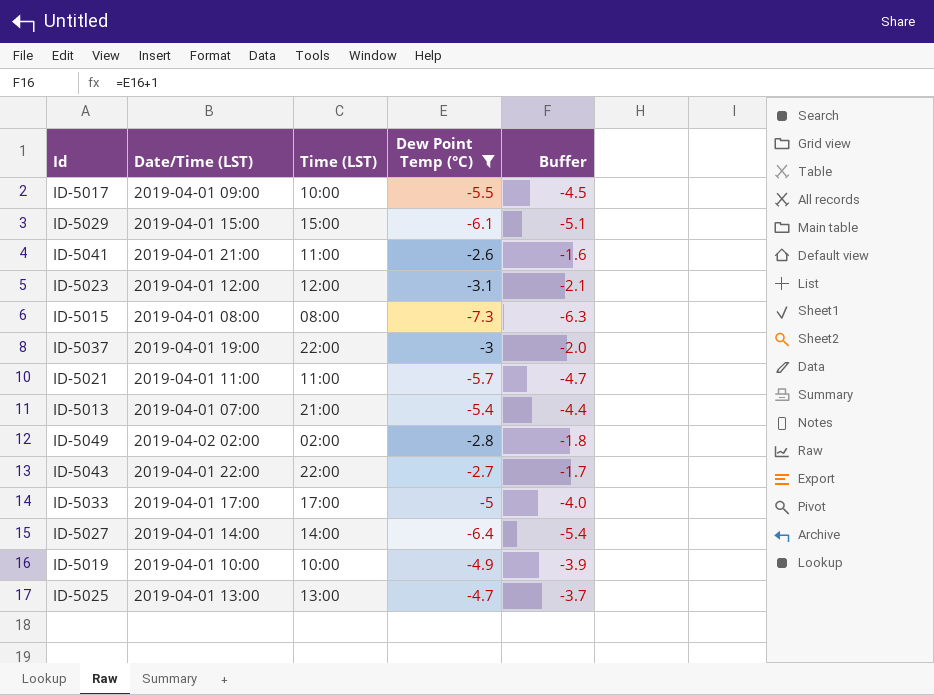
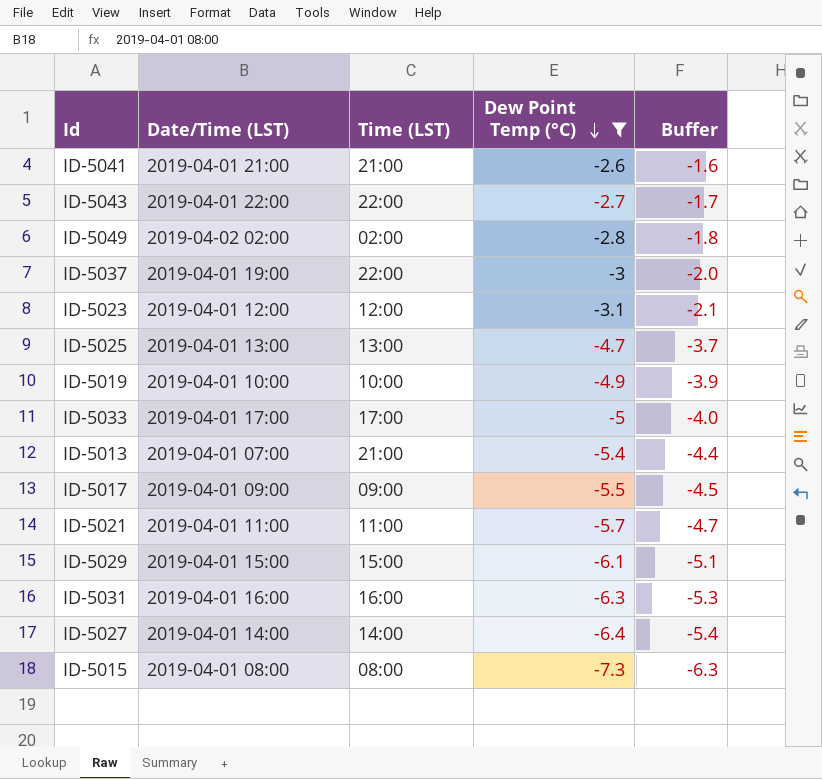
row order: none -> Dew Point Temp (°C) descending
ID-5041 | Time (LST): 11:00 -> 21:00
ID-5017 | Time (LST): 10:00 -> 09:00
row ID-5031: none -> 2019-04-01 16:00 | 16:00 | -6.3 | -5.3

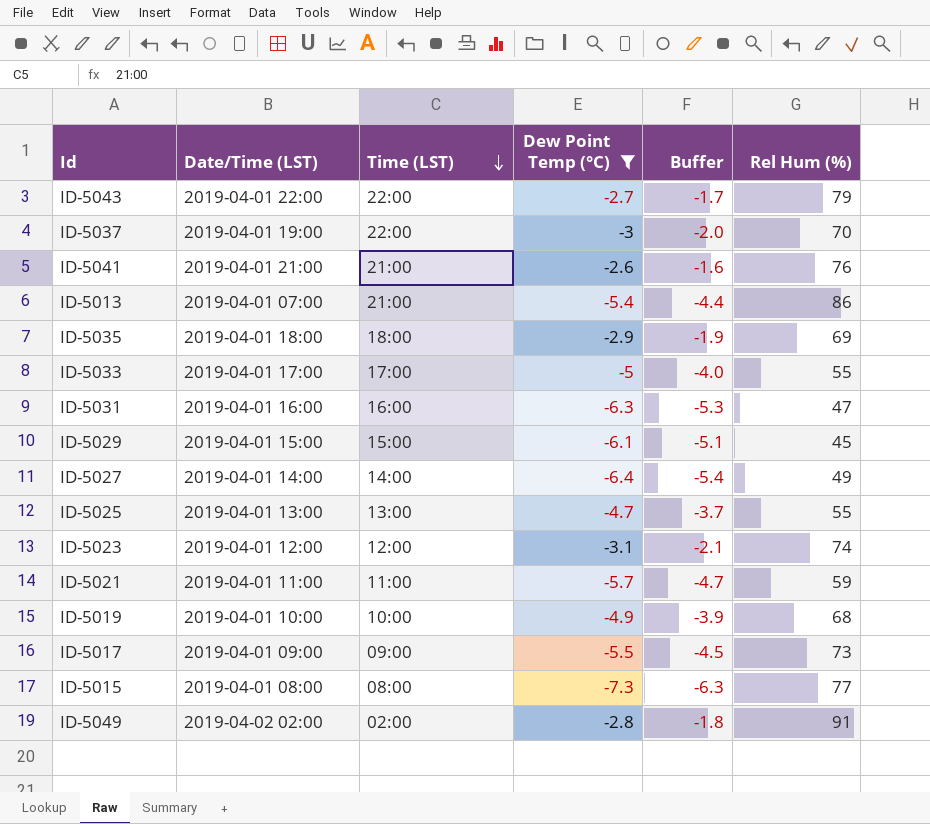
row order: Dew Point Temp (°C) descending -> Time (LST) descending
column Rel Hum (%) | position: none -> 6
row ID-5035: none -> 2019-04-01 18:00 | 18:00 | -2.9 | -1.9 | 69

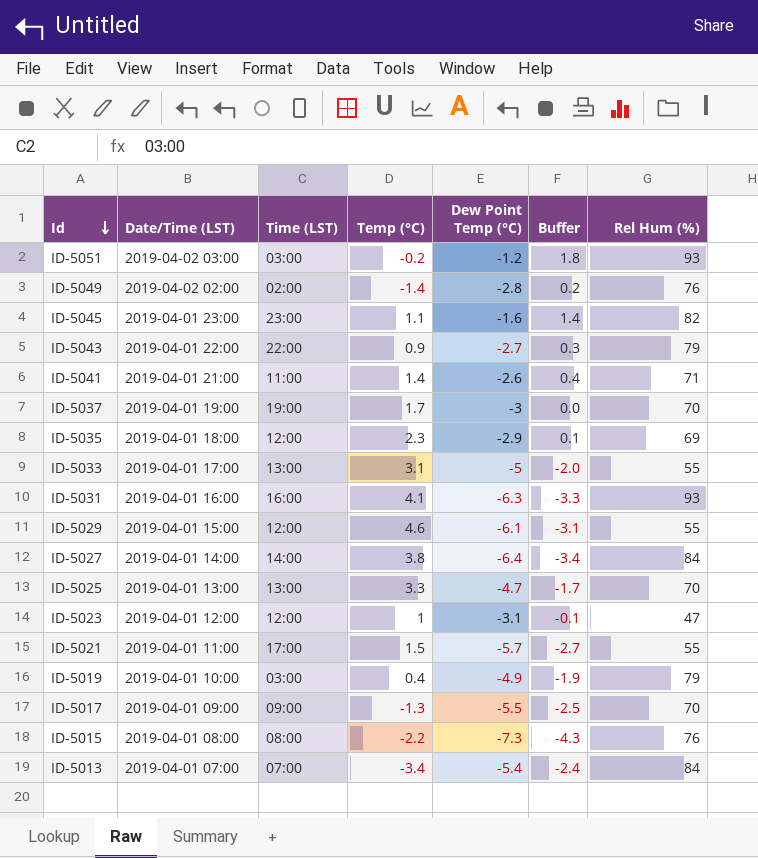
filter: Dew Point Temp (°C) <= -2.6 -> none
row order: Time (LST) descending -> Id descending
column Temp (°C) | position: none -> 4
column Buffer | formula: [Dew Point Temp (°C)] + 1 -> [Dew Point Temp (°C)] + 3
ID-5049 | Rel Hum (%): 91 -> 76
ID-5041 | Time (LST): 21:00 -> 11:00
ID-5041 | Rel Hum (%): 76 -> 71
ID-5037 | Time (LST): 22:00 -> 19:00
ID-5035 | Time (LST): 18:00 -> 12:00
ID-5033 | Time (LST): 17:00 -> 13:00
ID-5031 | Rel Hum (%): 47 -> 93
ID-5029 | Time (LST): 15:00 -> 12:00
ID-5029 | Rel Hum (%): 45 -> 55
ID-5027 | Rel Hum (%): 49 -> 84
ID-5025 | Rel Hum (%): 55 -> 70
ID-5023 | Rel Hum (%): 74 -> 47
ID-5021 | Time (LST): 11:00 -> 17:00
ID-5021 | Rel Hum (%): 59 -> 55
ID-5019 | Time (LST): 10:00 -> 03:00
ID-5019 | Rel Hum (%): 68 -> 79
ID-5017 | Rel Hum (%): 73 -> 70
ID-5015 | Rel Hum (%): 77 -> 76
ID-5013 | Time (LST): 21:00 -> 07:00
ID-5013 | Rel Hum (%): 86 -> 84

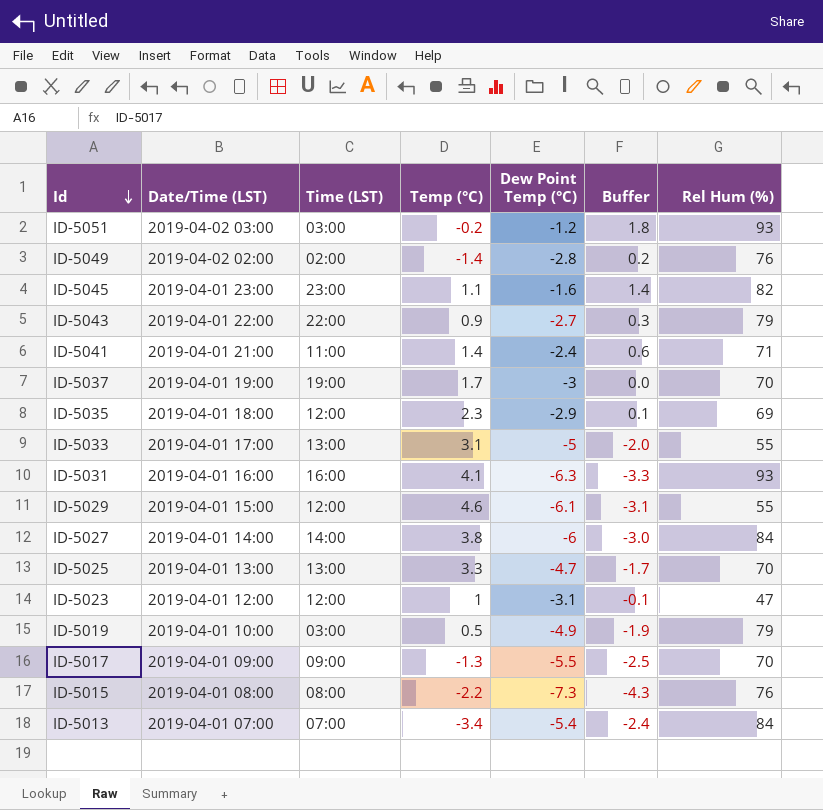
row ID-5021: 2019-04-01 11:00 | 17:00 | 1.5 | -5.7 | -2.7 | 55 -> none
ID-5041 | Dew Point Temp (°C): -2.6 -> -2.4
ID-5041 | Buffer: 0.4 -> 0.6
ID-5027 | Dew Point Temp (°C): -6.4 -> -6
ID-5027 | Buffer: -3.4 -> -3.0
ID-5019 | Temp (°C): 0.4 -> 0.5

